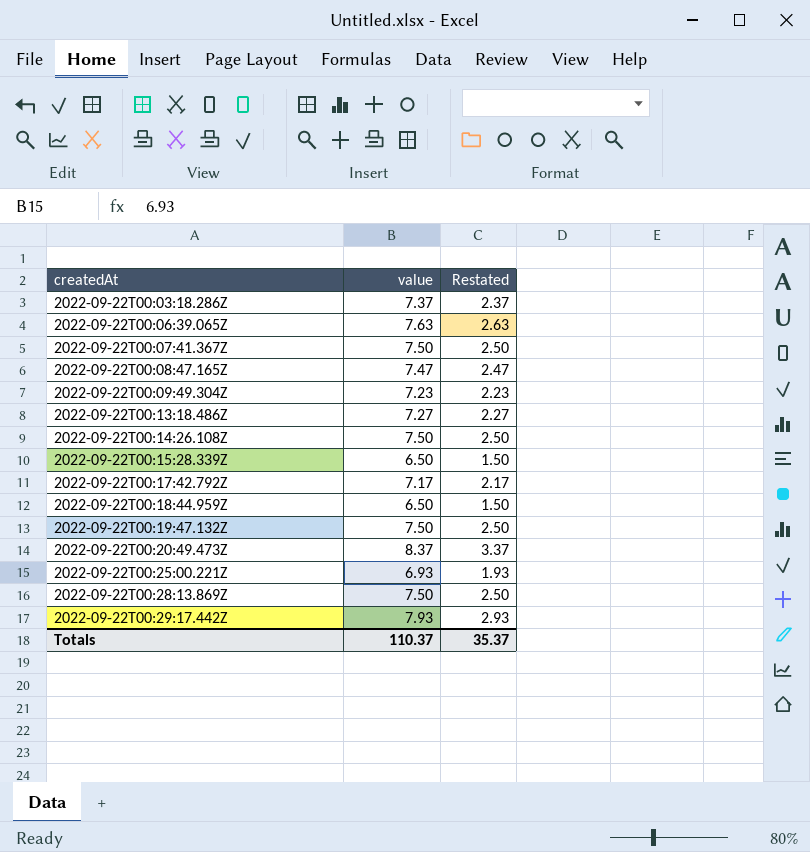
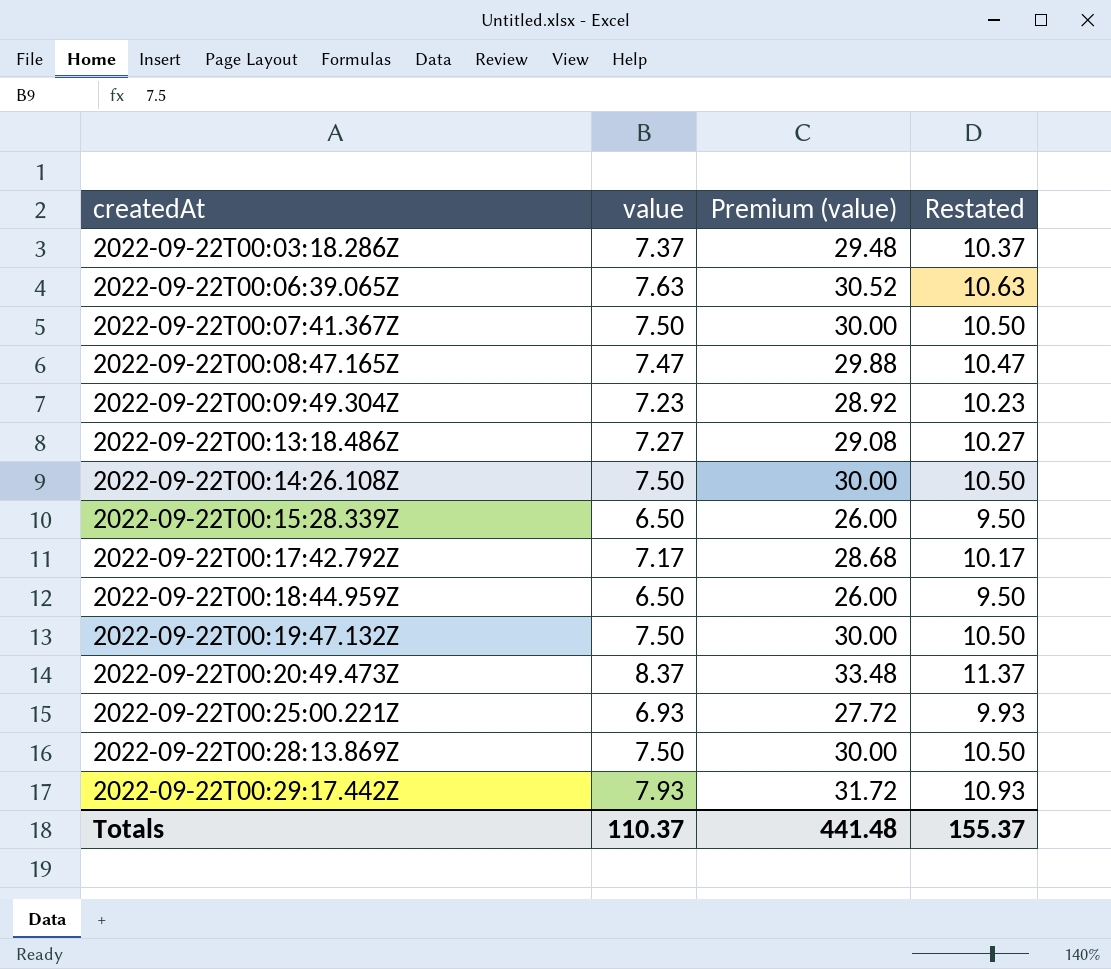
column Premium (value) | formula: none -> [value] * 4
column Restated | formula: [value] - 5 -> [value] + 3
Totals | Restated: 35.37 -> 155.37

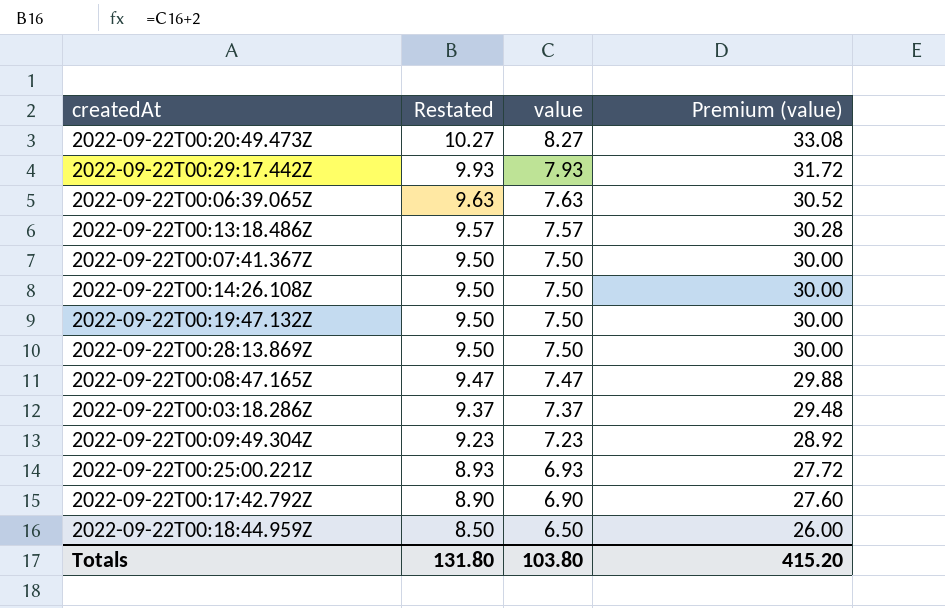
row order: createdAt ascending -> Restated descending
column Restated | formula: [value] + 3 -> [value] + 2
column Restated | position: 4 -> 2
row 2022-09-22T00:15:28.339Z: 6.50 | 26.00 | 9.50 -> none
2022-09-22T00:20:49.473Z | value: 8.37 -> 8.27
2022-09-22T00:20:49.473Z | Premium (value): 33.48 -> 33.08
2022-09-22T00:13:18.486Z | value: 7.27 -> 7.57
2022-09-22T00:13:18.486Z | Premium (value): 29.08 -> 30.28
2022-09-22T00:17:42.792Z | value: 7.17 -> 6.90
2022-09-22T00:17:42.792Z | Premium (value): 28.68 -> 27.60
Totals | Restated: 155.37 -> 131.80
Totals | value: 110.37 -> 103.80
Totals | Premium (value): 441.48 -> 415.20

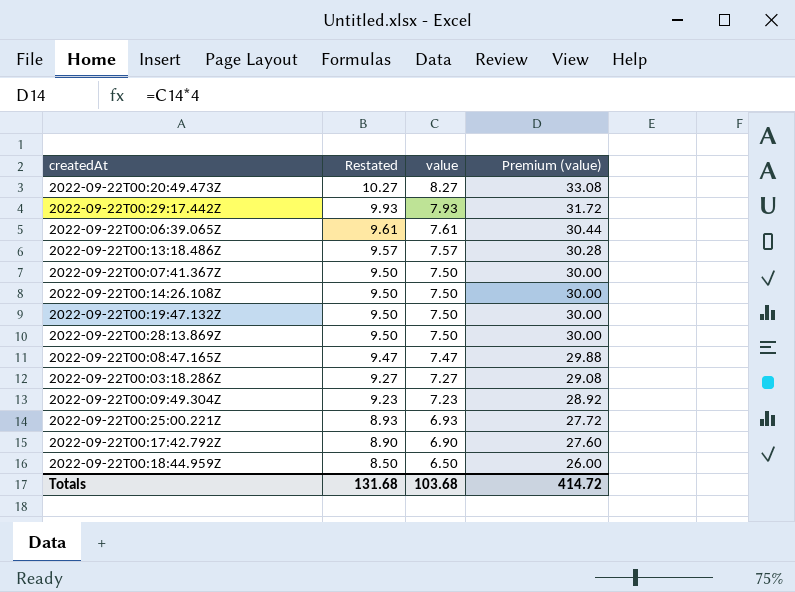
2022-09-22T00:06:39.065Z | Restated: 9.63 -> 9.61
2022-09-22T00:06:39.065Z | value: 7.63 -> 7.61
2022-09-22T00:06:39.065Z | Premium (value): 30.52 -> 30.44
2022-09-22T00:03:18.286Z | Restated: 9.37 -> 9.27
2022-09-22T00:03:18.286Z | value: 7.37 -> 7.27
2022-09-22T00:03:18.286Z | Premium (value): 29.48 -> 29.08
Totals | Restated: 131.80 -> 131.68
Totals | value: 103.80 -> 103.68
Totals | Premium (value): 415.20 -> 414.72

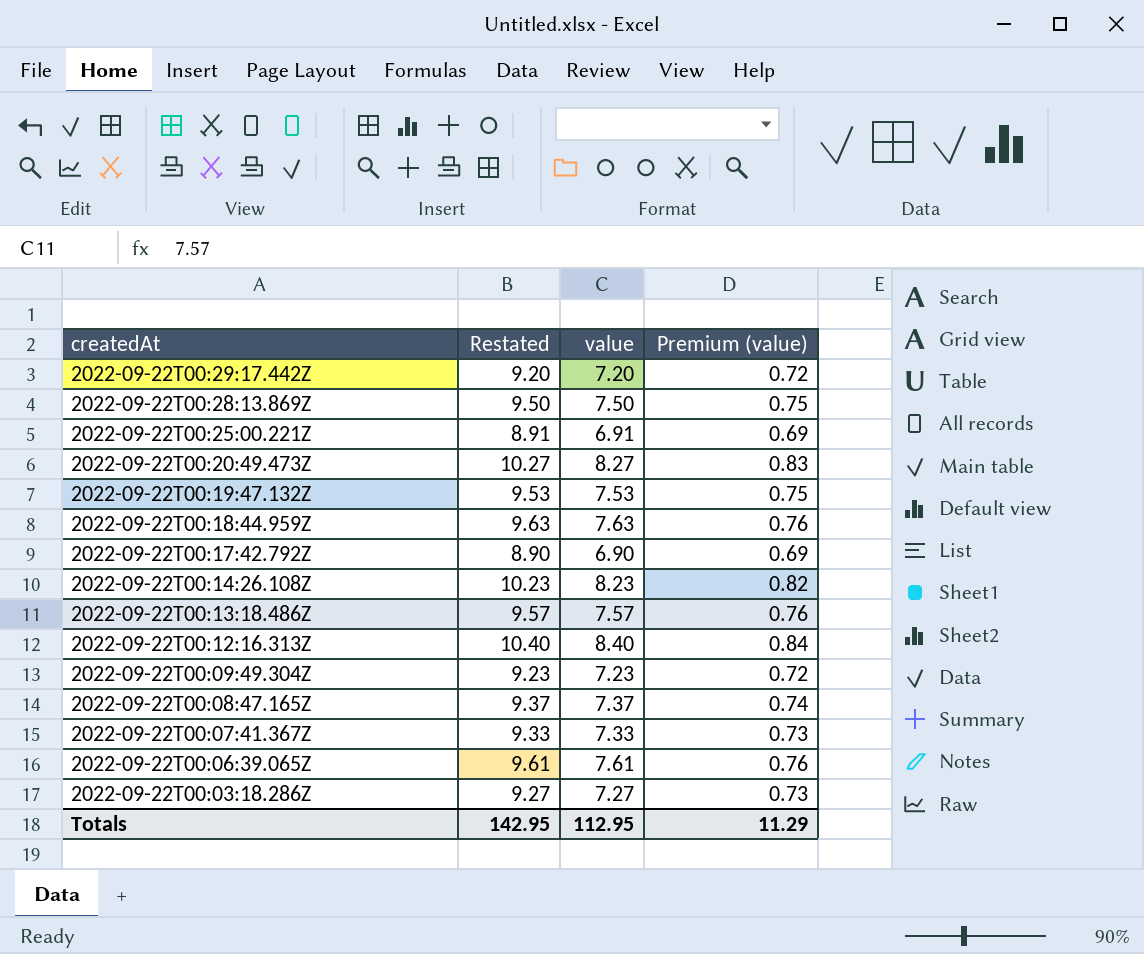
row order: Restated descending -> createdAt descending
column Premium (value) | formula: [value] * 4 -> [value] * 0.1
2022-09-22T00:29:17.442Z | Restated: 9.93 -> 9.20
2022-09-22T00:29:17.442Z | value: 7.93 -> 7.20
2022-09-22T00:25:00.221Z | Restated: 8.93 -> 8.91
2022-09-22T00:25:00.221Z | value: 6.93 -> 6.91
2022-09-22T00:19:47.132Z | Restated: 9.50 -> 9.53
2022-09-22T00:19:47.132Z | value: 7.50 -> 7.53
2022-09-22T00:18:44.959Z | Restated: 8.50 -> 9.63
2022-09-22T00:18:44.959Z | value: 6.50 -> 7.63
2022-09-22T00:14:26.108Z | Restated: 9.50 -> 10.23
2022-09-22T00:14:26.108Z | value: 7.50 -> 8.23
row 2022-09-22T00:12:16.313Z: none -> 10.40 | 8.40 | 0.84
2022-09-22T00:08:47.165Z | Restated: 9.47 -> 9.37
2022-09-22T00:08:47.165Z | value: 7.47 -> 7.37
2022-09-22T00:07:41.367Z | Restated: 9.50 -> 9.33
2022-09-22T00:07:41.367Z | value: 7.50 -> 7.33
Totals | Restated: 131.68 -> 142.95
Totals | value: 103.68 -> 112.95
Totals | Premium (value): 414.72 -> 11.29

